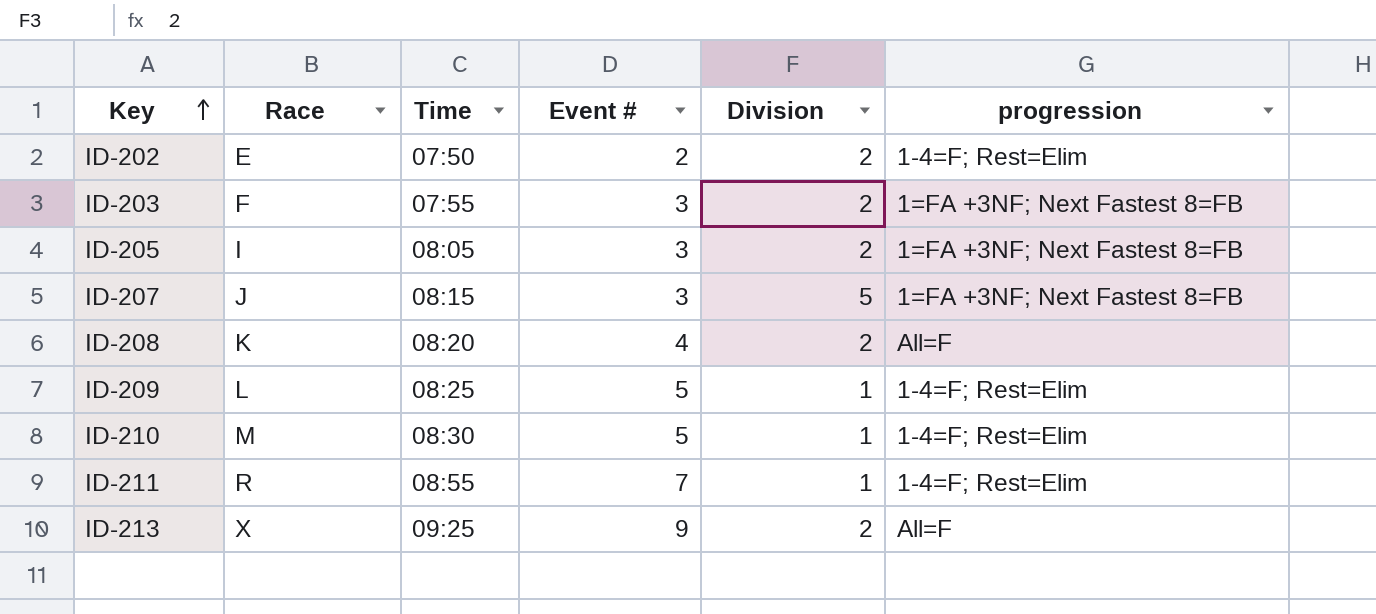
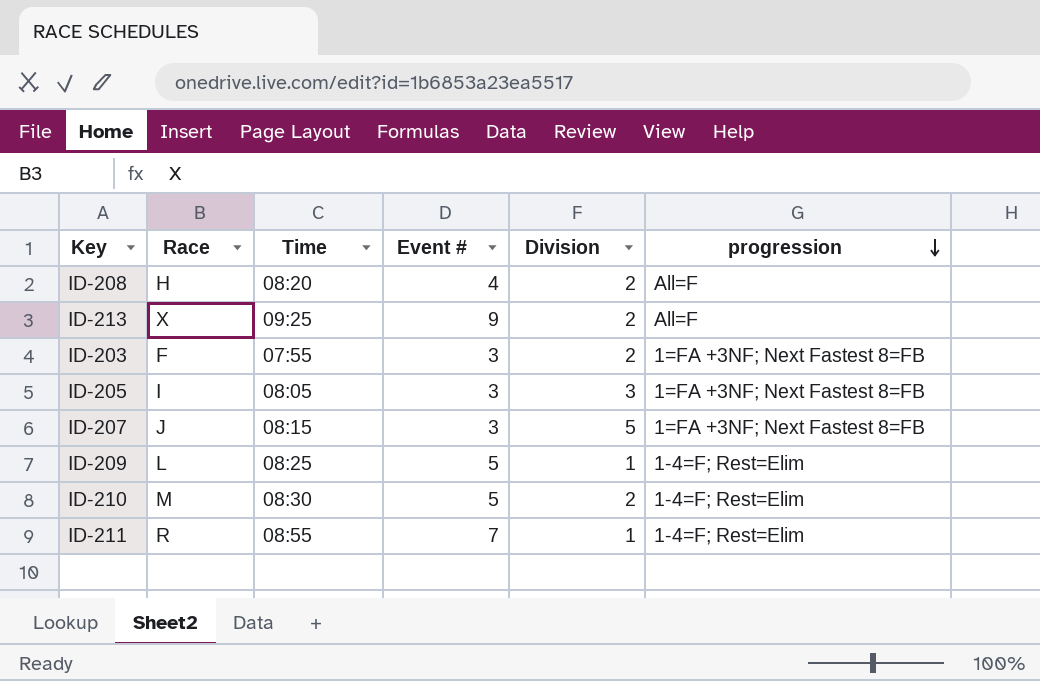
row order: Key ascending -> progression descending
row ID-202: E | 07:50 | 2 | 2 | 1-4=F; Rest=Elim -> none
ID-208 | Race: K -> H
ID-205 | Division: 2 -> 3
ID-210 | Division: 1 -> 2

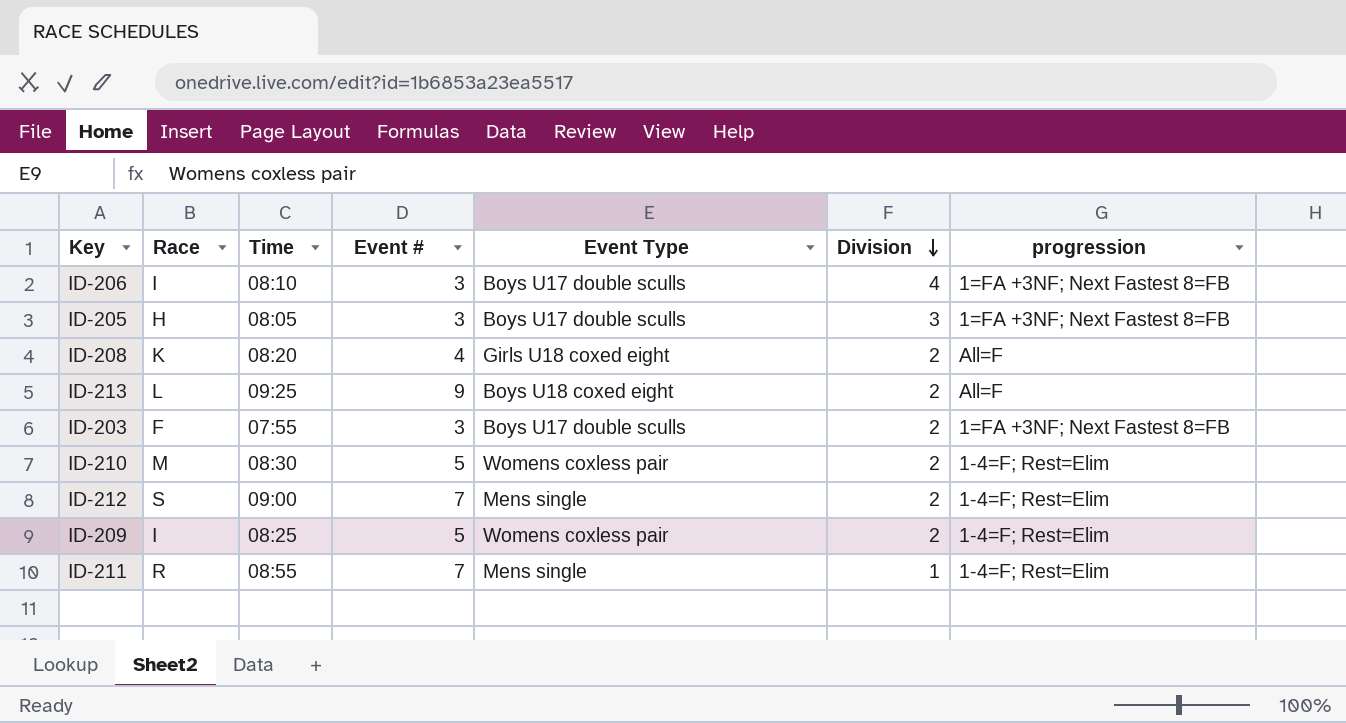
row order: progression descending -> Division descending
column Event Type | position: none -> 5
row ID-207: J | 08:15 | 3 | 5 | 1=FA +3NF; Next Fastest 8=FB -> none
row ID-206: none -> I | 08:10 | 3 | Boys U17 double sculls | 4 | 1=FA +3NF; Next Fastest 8=FB
ID-205 | Race: I -> H
ID-208 | Race: H -> K
ID-213 | Race: X -> L
row ID-212: none -> S | 09:00 | 7 | Mens single | 2 | 1-4=F; Rest=Elim
ID-209 | Race: L -> I
ID-209 | Division: 1 -> 2

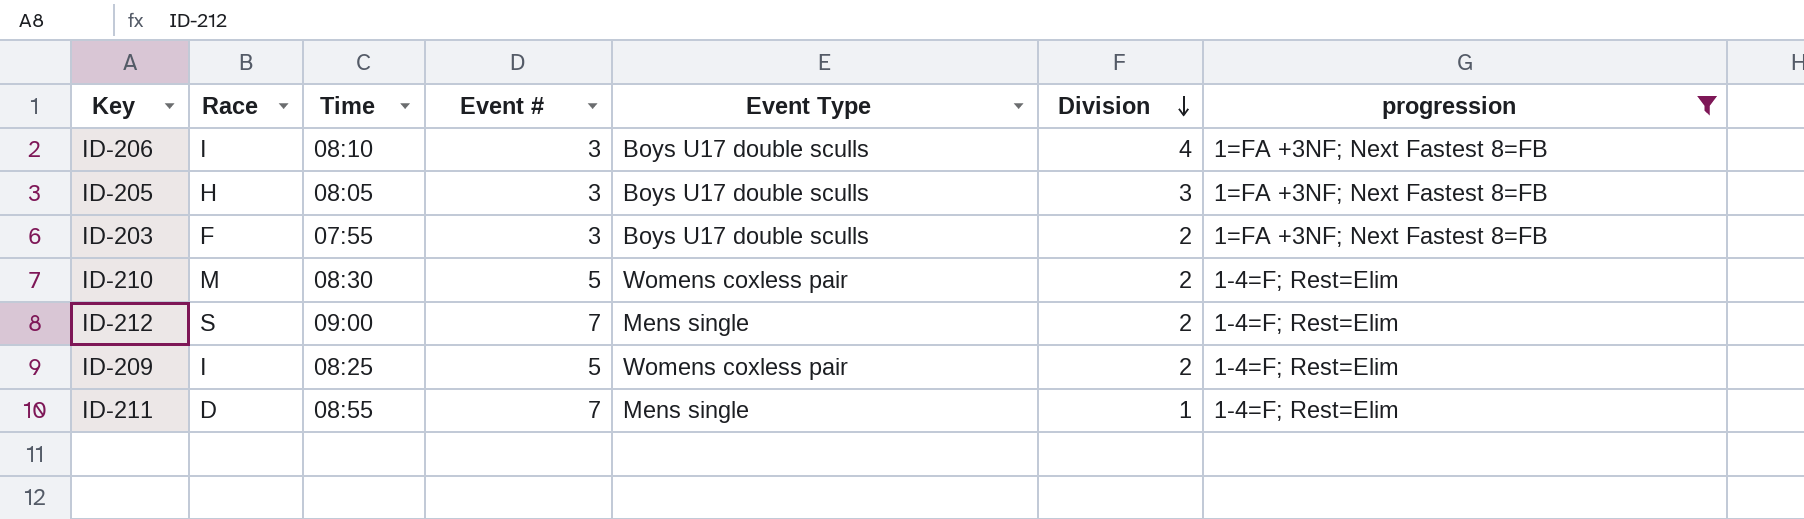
filter: none -> progression != All=F
ID-211 | Race: R -> D

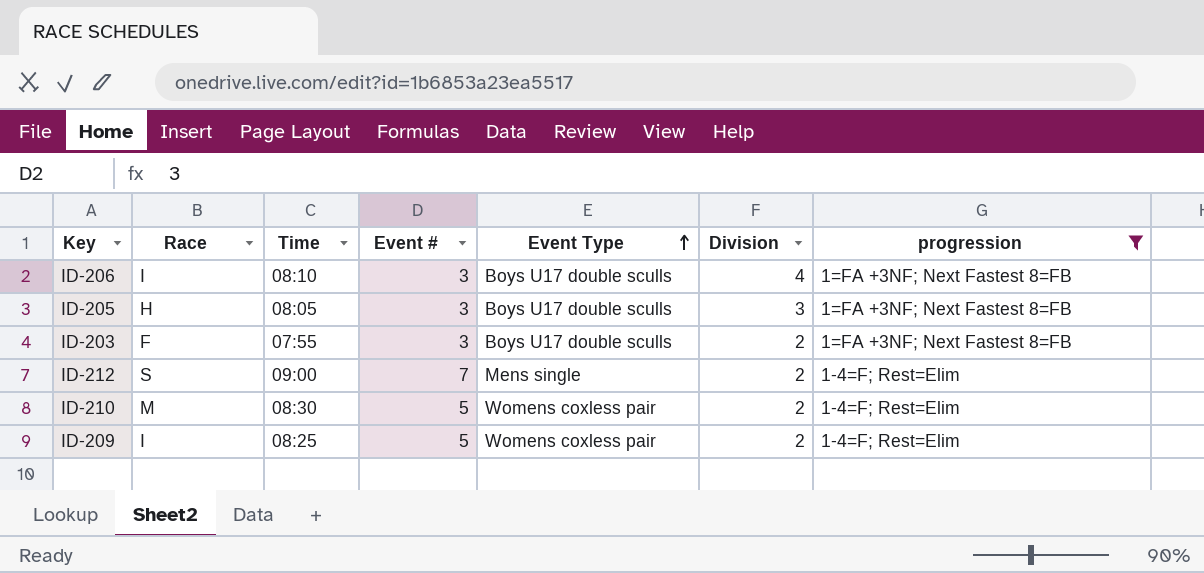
row order: Division descending -> Event Type ascending
row ID-211: D | 08:55 | 7 | Mens single | 1 | 1-4=F; Rest=Elim -> none

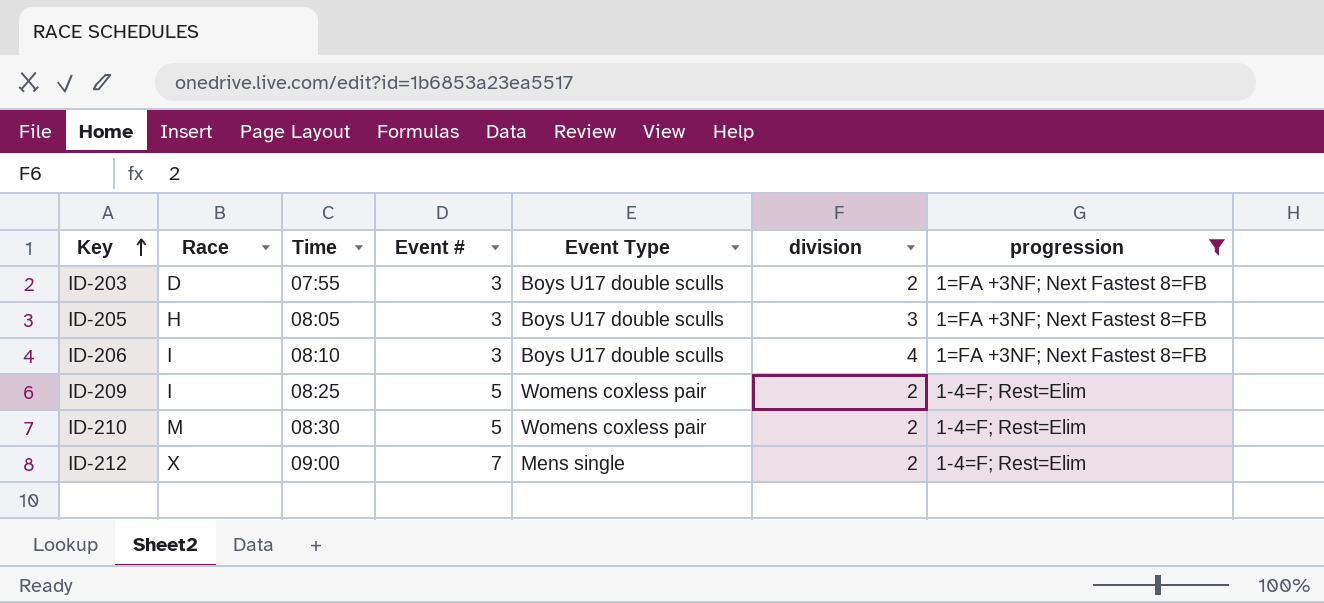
row order: Event Type ascending -> Key ascending
column name: Division -> division
ID-203 | Race: F -> D
ID-212 | Race: S -> X

